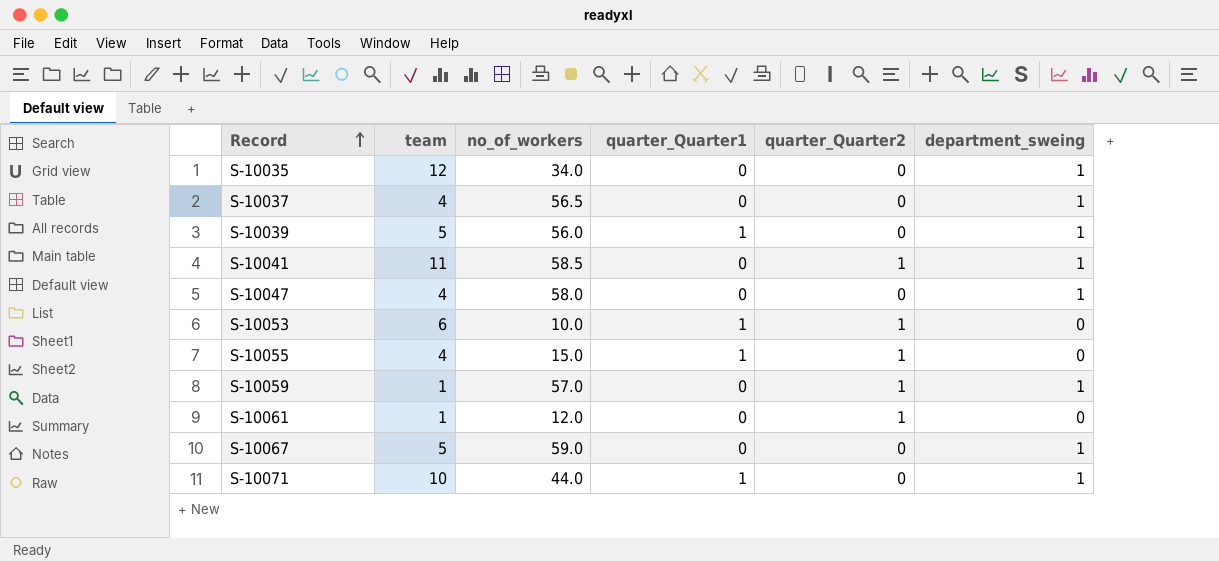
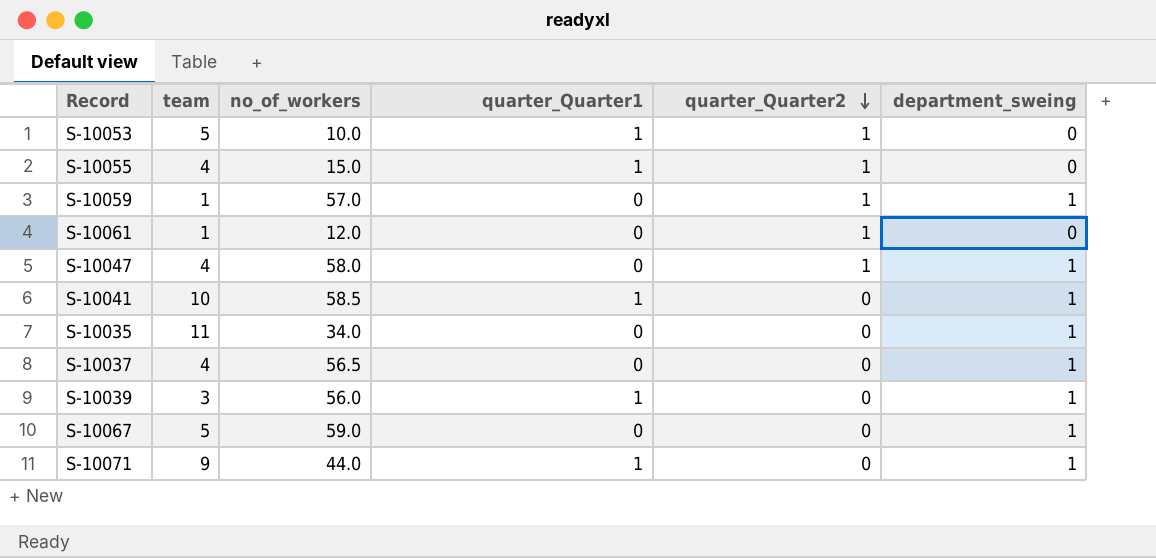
row order: Record ascending -> quarter_Quarter2 descending
S-10053 | team: 6 -> 5
S-10047 | quarter_Quarter2: 0 -> 1
S-10041 | team: 11 -> 10
S-10041 | quarter_Quarter1: 0 -> 1
S-10041 | quarter_Quarter2: 1 -> 0
S-10035 | team: 12 -> 11
S-10039 | team: 5 -> 3
S-10071 | team: 10 -> 9

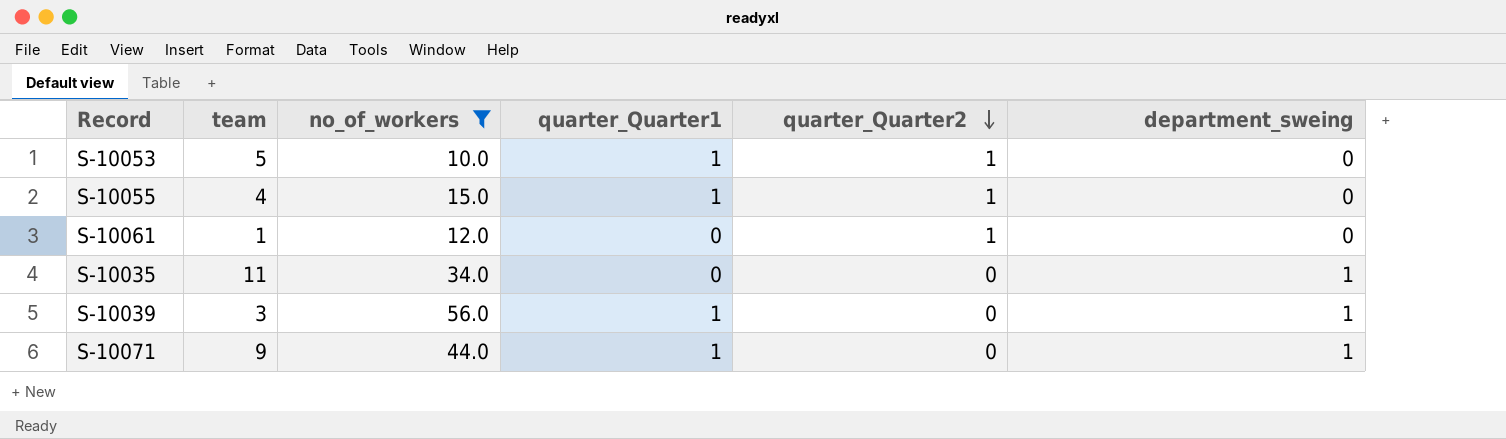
filter: none -> no_of_workers <= 56.0

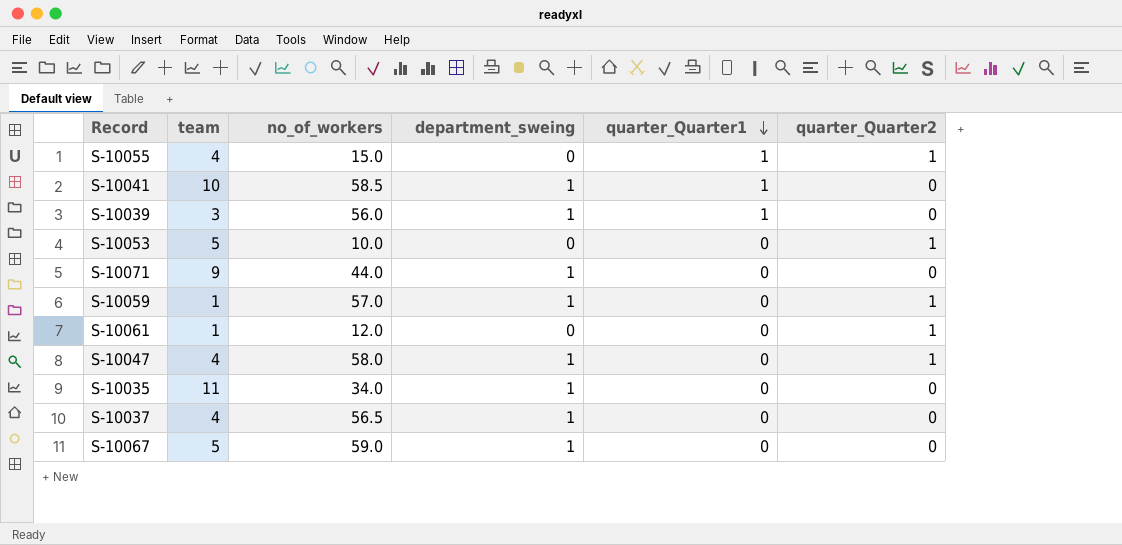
filter: no_of_workers <= 56.0 -> none
row order: quarter_Quarter2 descending -> quarter_Quarter1 descending
column department_sweing | position: 6 -> 4
S-10053 | quarter_Quarter1: 1 -> 0
S-10071 | quarter_Quarter1: 1 -> 0

